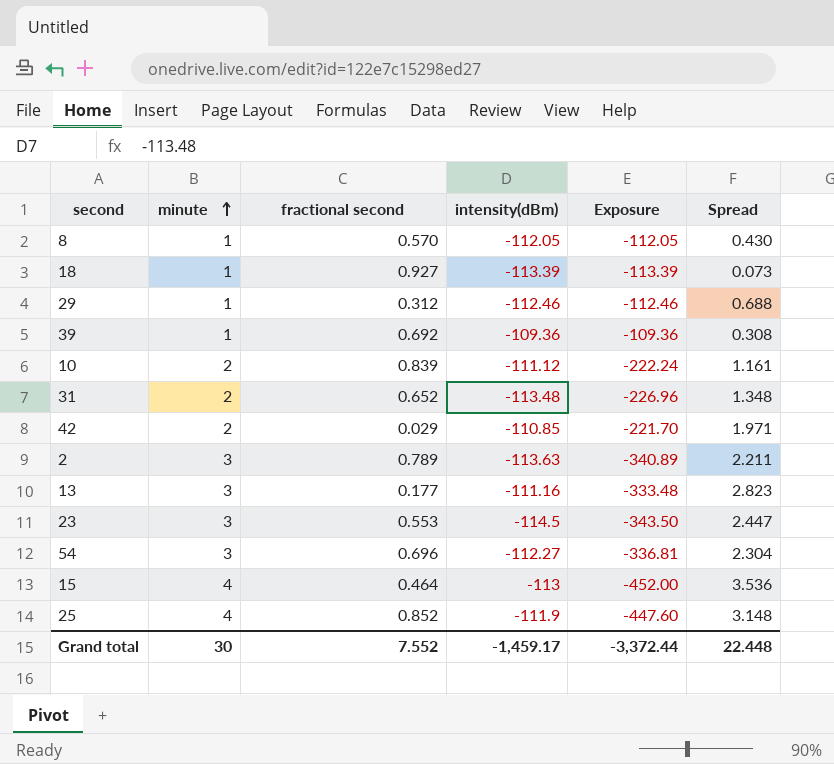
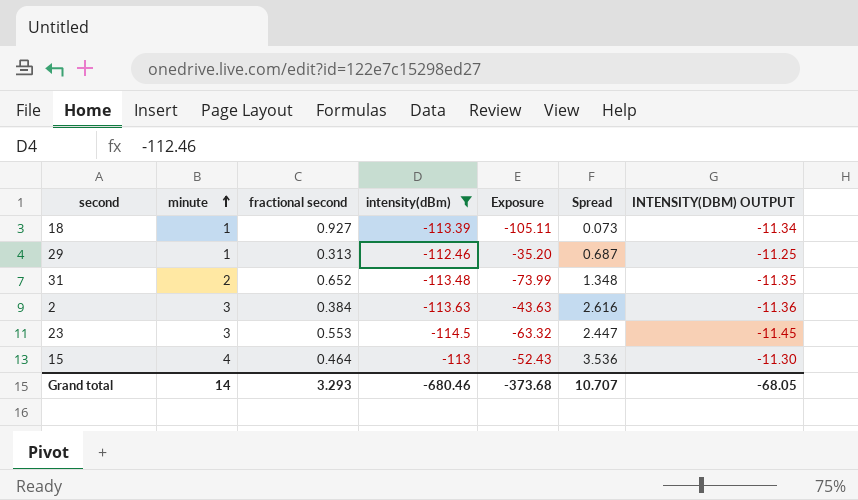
filter: none -> intensity(dBm) <= -112.46
column Exposure | formula: [minute] * [intensity(dBm)] -> [fractional second] * [intensity(dBm)]
column INTENSITY(DBM) OUTPUT | formula: none -> [intensity(dBm)] * 0.1
29 | fractional second: 0.312 -> 0.313
29 | Spread: 0.688 -> 0.687
2 | fractional second: 0.789 -> 0.384
2 | Spread: 2.211 -> 2.616
Grand total | minute: 30 -> 14
Grand total | fractional second: 7.552 -> 3.293
Grand total | intensity(dBm): -1,459.17 -> -680.46
Grand total | Exposure: -3,372.44 -> -373.68
Grand total | Spread: 22.448 -> 10.707

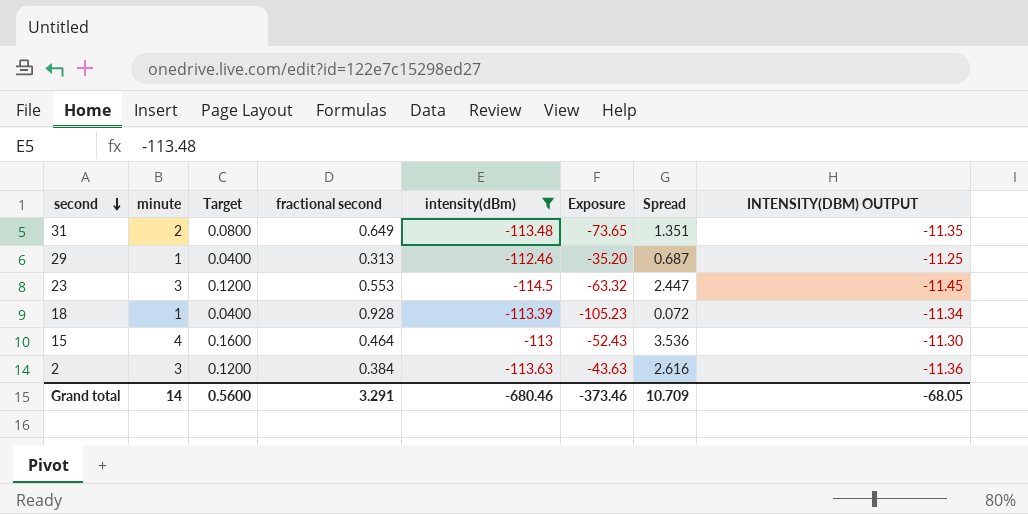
row order: minute ascending -> second descending
column Target | formula: none -> [minute] * 0.04
31 | fractional second: 0.652 -> 0.649
31 | Exposure: -73.99 -> -73.65
31 | Spread: 1.348 -> 1.351
18 | fractional second: 0.927 -> 0.928
18 | Exposure: -105.11 -> -105.23
18 | Spread: 0.073 -> 0.072
Grand total | fractional second: 3.293 -> 3.291
Grand total | Exposure: -373.68 -> -373.46
Grand total | Spread: 10.707 -> 10.709

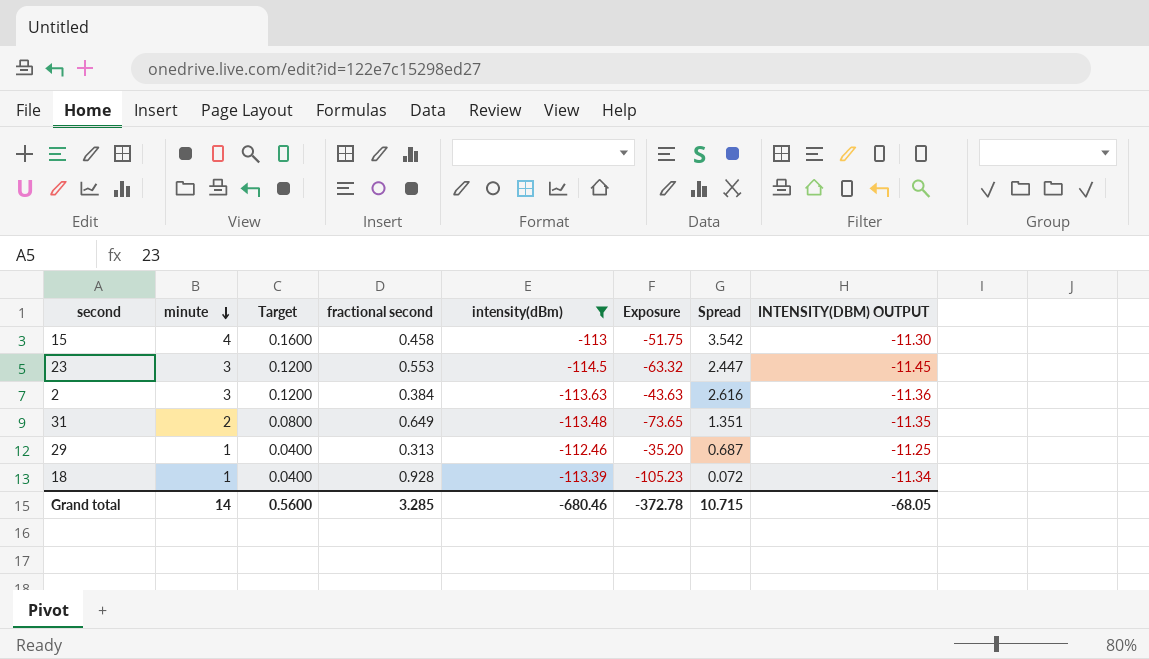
row order: second descending -> minute descending
15 | fractional second: 0.464 -> 0.458
15 | Exposure: -52.43 -> -51.75
15 | Spread: 3.536 -> 3.542
Grand total | fractional second: 3.291 -> 3.285
Grand total | Exposure: -373.46 -> -372.78
Grand total | Spread: 10.709 -> 10.715

